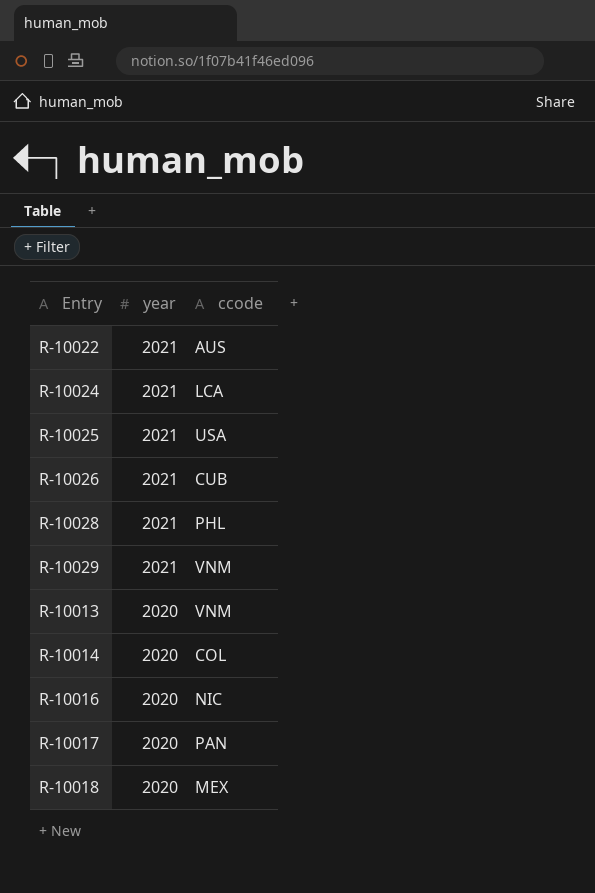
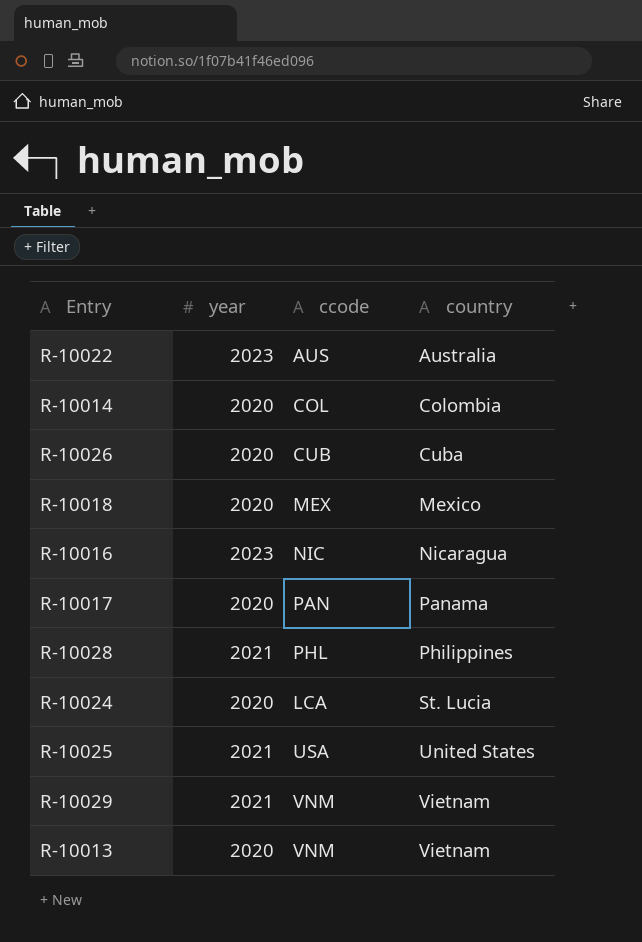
row order: year descending -> country ascending
column country | position: none -> 4
R-10022 | year: 2021 -> 2023
R-10026 | year: 2021 -> 2020
R-10016 | year: 2020 -> 2023
R-10024 | year: 2021 -> 2020

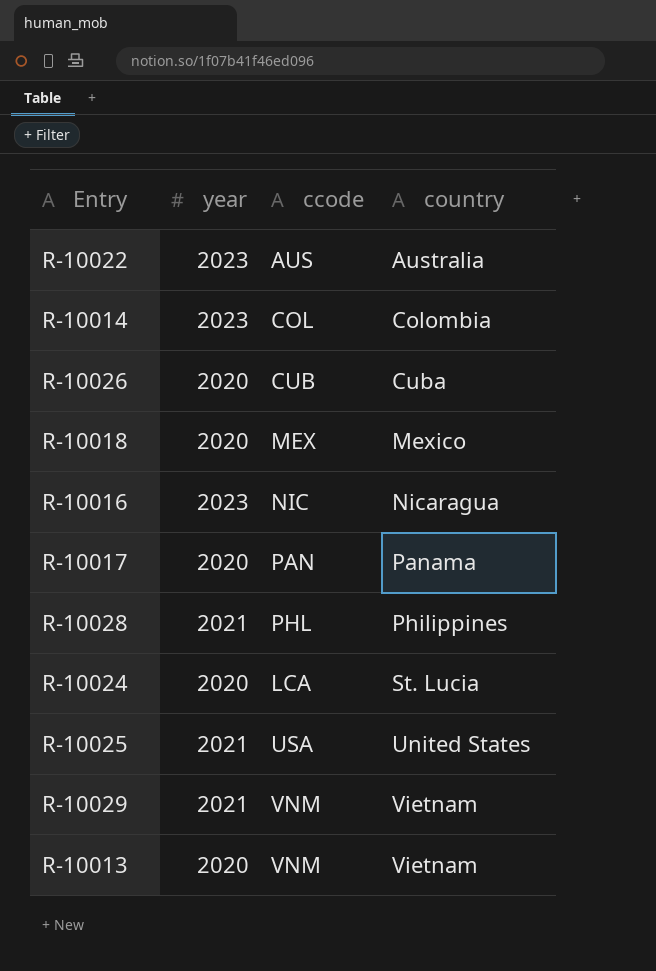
R-10014 | year: 2020 -> 2023

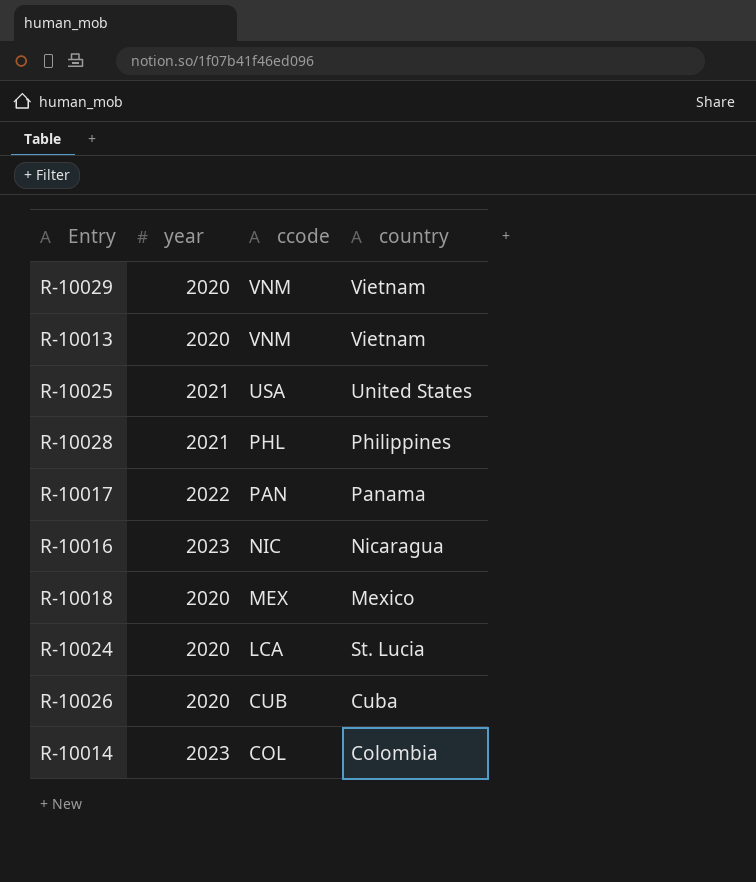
row order: country ascending -> ccode descending
row R-10022: 2023 | AUS | Australia -> none
R-10029 | year: 2021 -> 2020
R-10017 | year: 2020 -> 2022

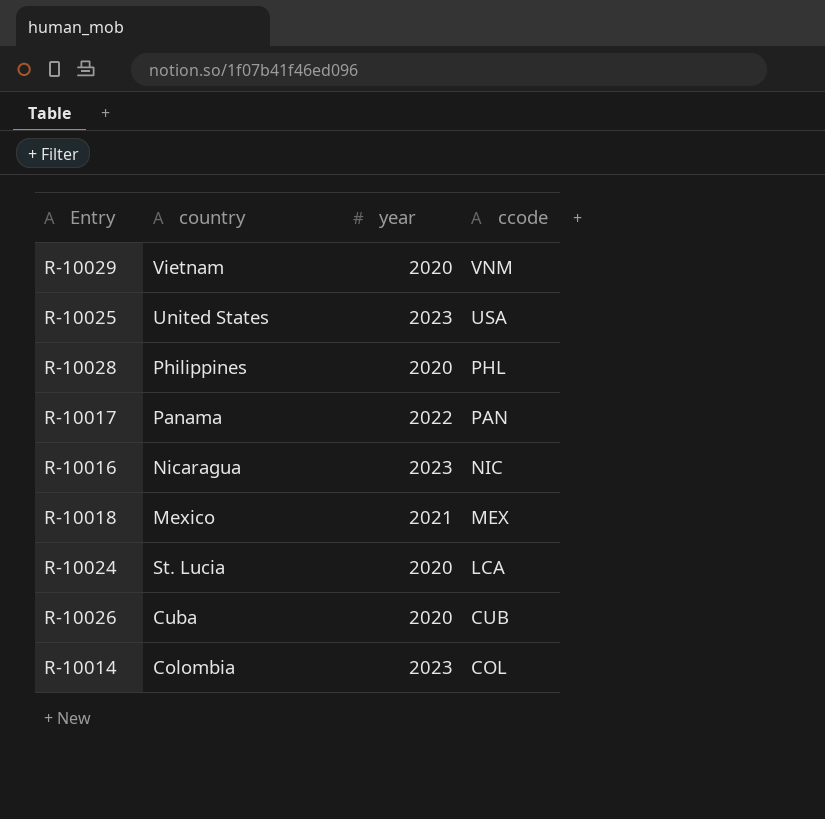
column country | position: 4 -> 2
row R-10013: 2020 | VNM | Vietnam -> none
R-10025 | year: 2021 -> 2023
R-10028 | year: 2021 -> 2020
R-10018 | year: 2020 -> 2021

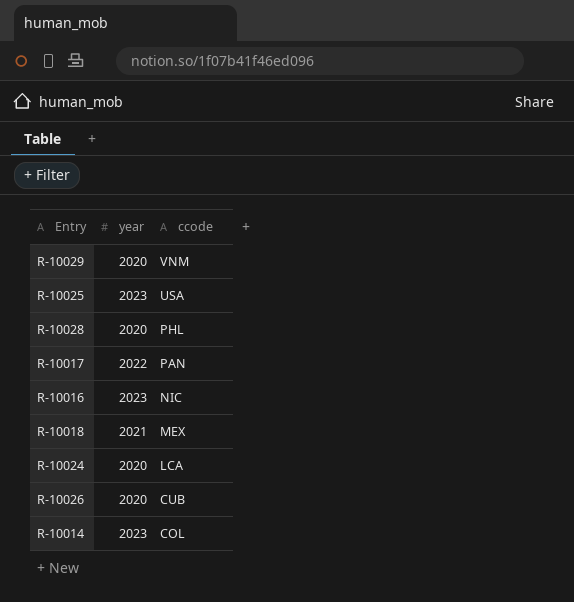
column country | position: 2 -> none

